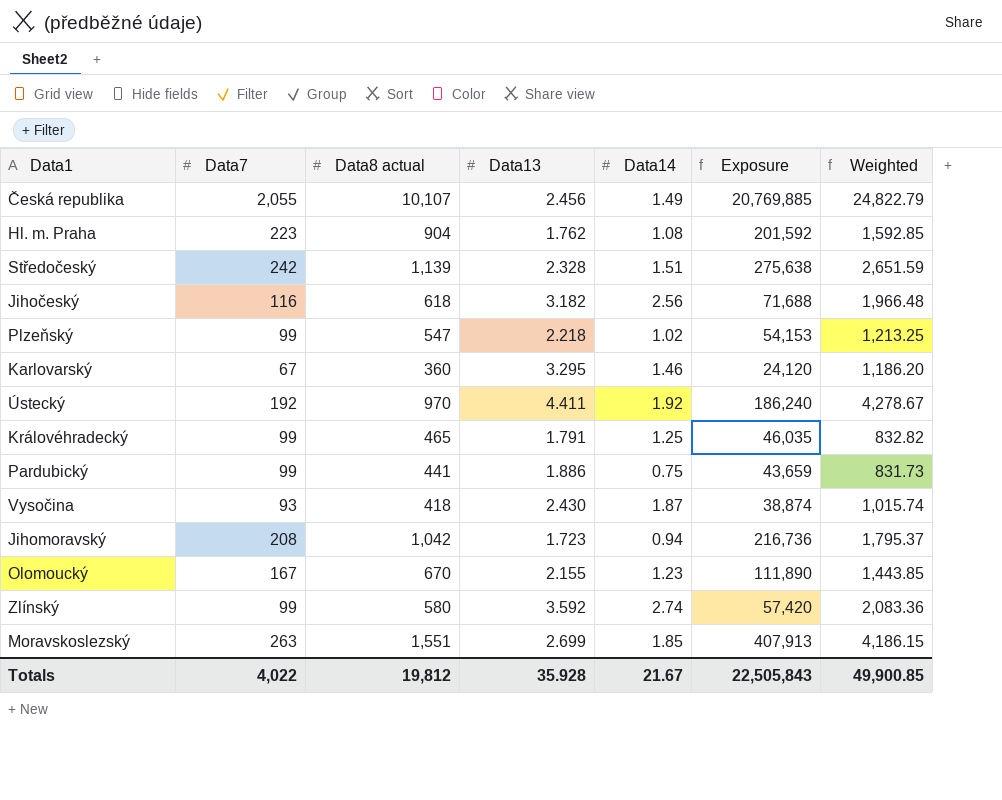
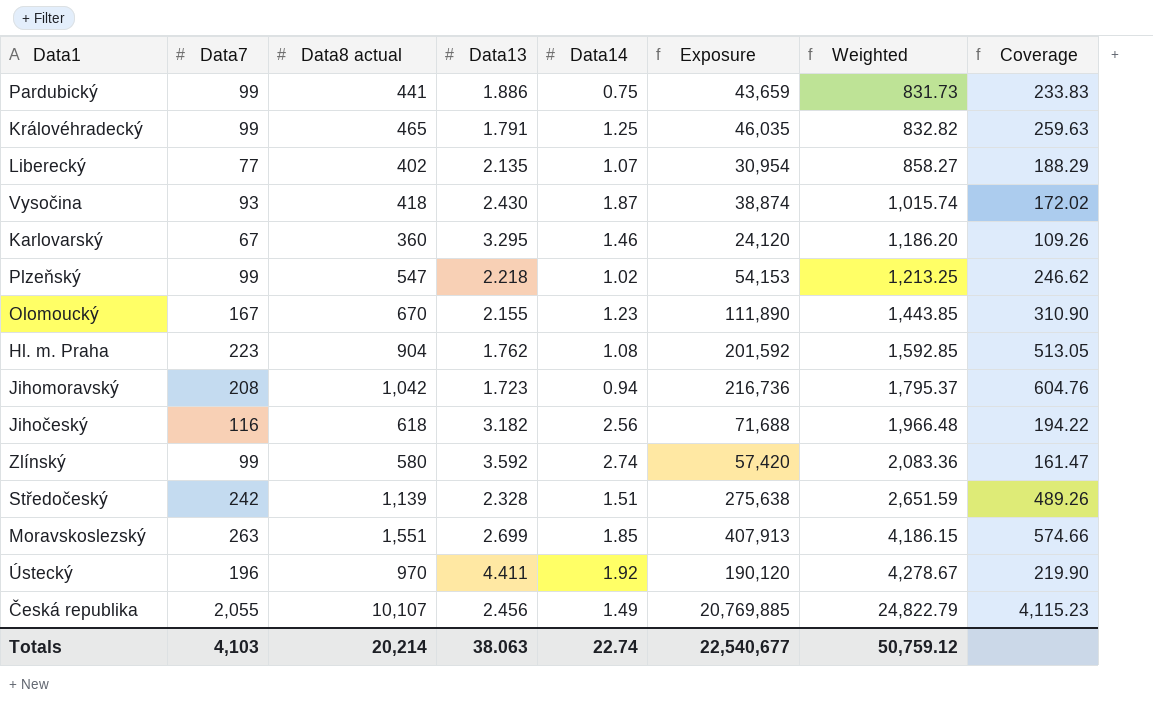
row order: none -> Weighted ascending
column Coverage | formula: none -> [Data8 actual] / [Data13]
row Liberecký: none -> 77 | 402 | 2.135 | 1.07 | 30,954 | 858.27 | 188.29
Ústecký | Data7: 192 -> 196
Ústecký | Exposure: 186,240 -> 190,120
Totals | Data7: 4,022 -> 4,103
Totals | Data8 actual: 19,812 -> 20,214
Totals | Data13: 35.928 -> 38.063
Totals | Data14: 21.67 -> 22.74
Totals | Exposure: 22,505,843 -> 22,540,677
Totals | Weighted: 49,900.85 -> 50,759.12

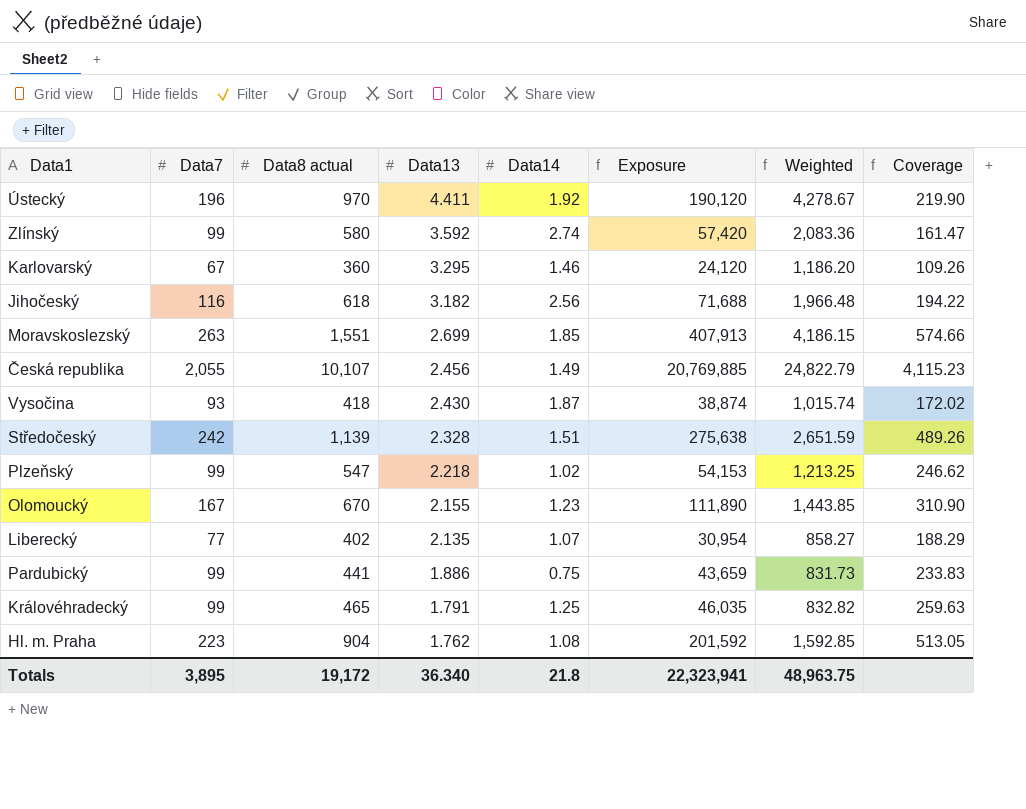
row order: Weighted ascending -> Data13 descending
row Jihomoravský: 208 | 1,042 | 1.723 | 0.94 | 216,736 | 1,795.37 | 604.76 -> none
Totals | Data7: 4,103 -> 3,895
Totals | Data8 actual: 20,214 -> 19,172
Totals | Data13: 38.063 -> 36.340
Totals | Data14: 22.74 -> 21.8
Totals | Exposure: 22,540,677 -> 22,323,941
Totals | Weighted: 50,759.12 -> 48,963.75

